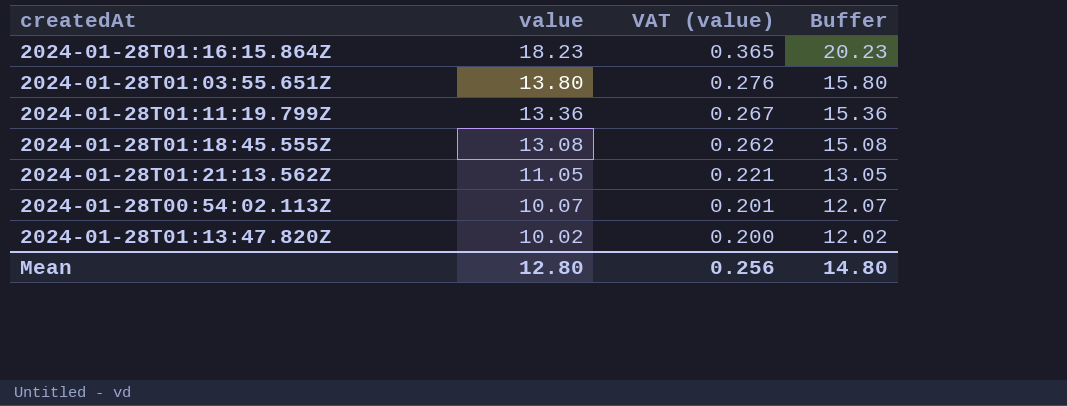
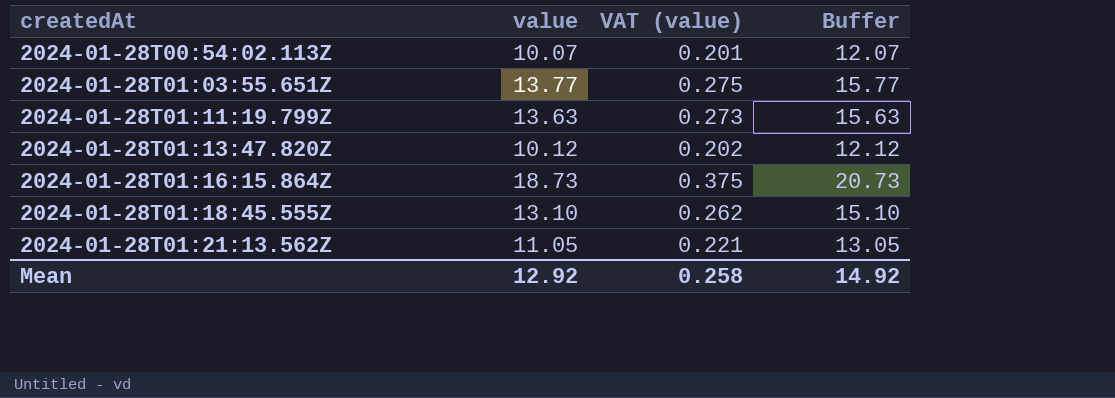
row order: value descending -> createdAt ascending
2024-01-28T01:03:55.651Z | value: 13.80 -> 13.77
2024-01-28T01:03:55.651Z | VAT (value): 0.276 -> 0.275
2024-01-28T01:03:55.651Z | Buffer: 15.80 -> 15.77
2024-01-28T01:11:19.799Z | value: 13.36 -> 13.63
2024-01-28T01:11:19.799Z | VAT (value): 0.267 -> 0.273
2024-01-28T01:11:19.799Z | Buffer: 15.36 -> 15.63
2024-01-28T01:13:47.820Z | value: 10.02 -> 10.12
2024-01-28T01:13:47.820Z | VAT (value): 0.200 -> 0.202
2024-01-28T01:13:47.820Z | Buffer: 12.02 -> 12.12
2024-01-28T01:16:15.864Z | value: 18.23 -> 18.73
2024-01-28T01:16:15.864Z | VAT (value): 0.365 -> 0.375
2024-01-28T01:16:15.864Z | Buffer: 20.23 -> 20.73
2024-01-28T01:18:45.555Z | value: 13.08 -> 13.10
2024-01-28T01:18:45.555Z | Buffer: 15.08 -> 15.10
Mean | value: 12.80 -> 12.92
Mean | VAT (value): 0.256 -> 0.258
Mean | Buffer: 14.80 -> 14.92

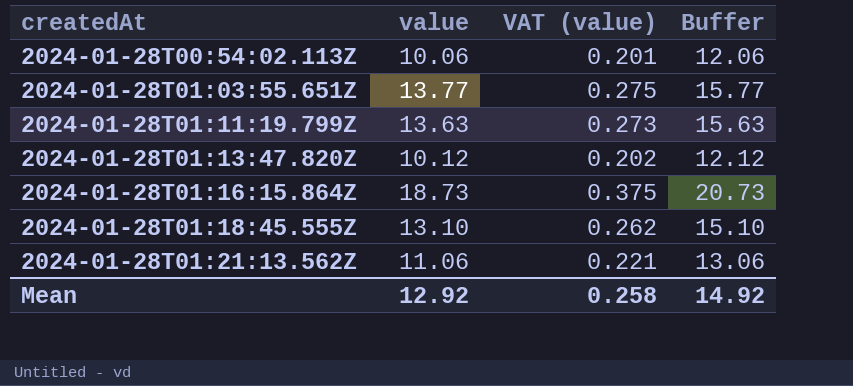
2024-01-28T00:54:02.113Z | value: 10.07 -> 10.06
2024-01-28T00:54:02.113Z | Buffer: 12.07 -> 12.06
2024-01-28T01:21:13.562Z | value: 11.05 -> 11.06
2024-01-28T01:21:13.562Z | Buffer: 13.05 -> 13.06

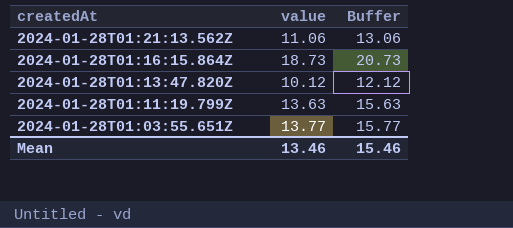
row order: createdAt ascending -> createdAt descending
column VAT (value) | formula: [value] * 0.02 -> none
row 2024-01-28T00:54:02.113Z: 10.06 | 0.201 | 12.06 -> none
row 2024-01-28T01:18:45.555Z: 13.10 | 0.262 | 15.10 -> none
Mean | value: 12.92 -> 13.46
Mean | Buffer: 14.92 -> 15.46

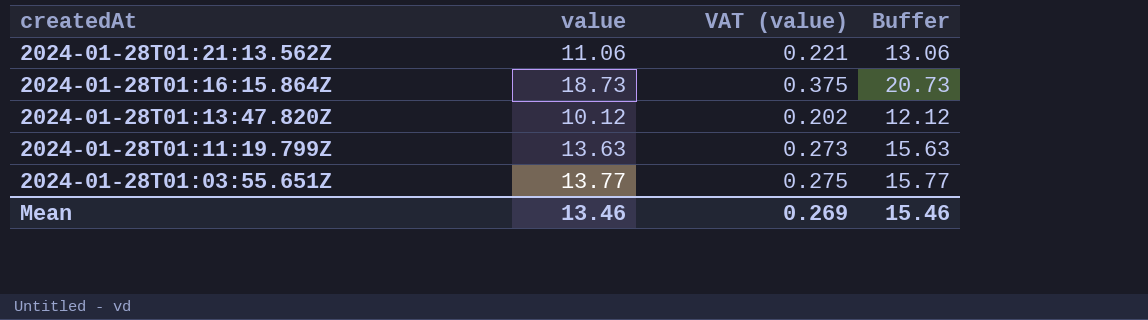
column VAT (value) | formula: none -> [value] * 0.02

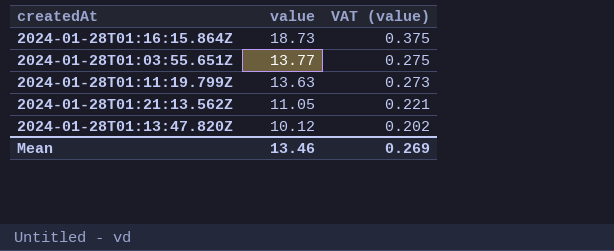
row order: createdAt descending -> value descending
column Buffer | formula: [value] + 2 -> none
2024-01-28T01:21:13.562Z | value: 11.06 -> 11.05

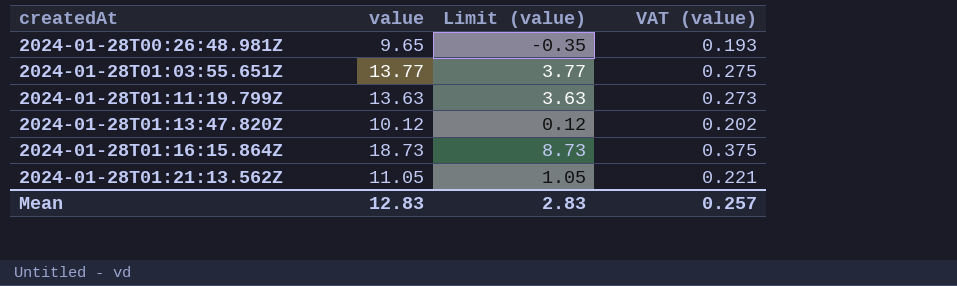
row order: value descending -> createdAt ascending
column Limit (value) | formula: none -> [value] - 10
row 2024-01-28T00:26:48.981Z: none -> 9.65 | -0.35 | 0.193
Mean | value: 13.46 -> 12.83
Mean | VAT (value): 0.269 -> 0.257

